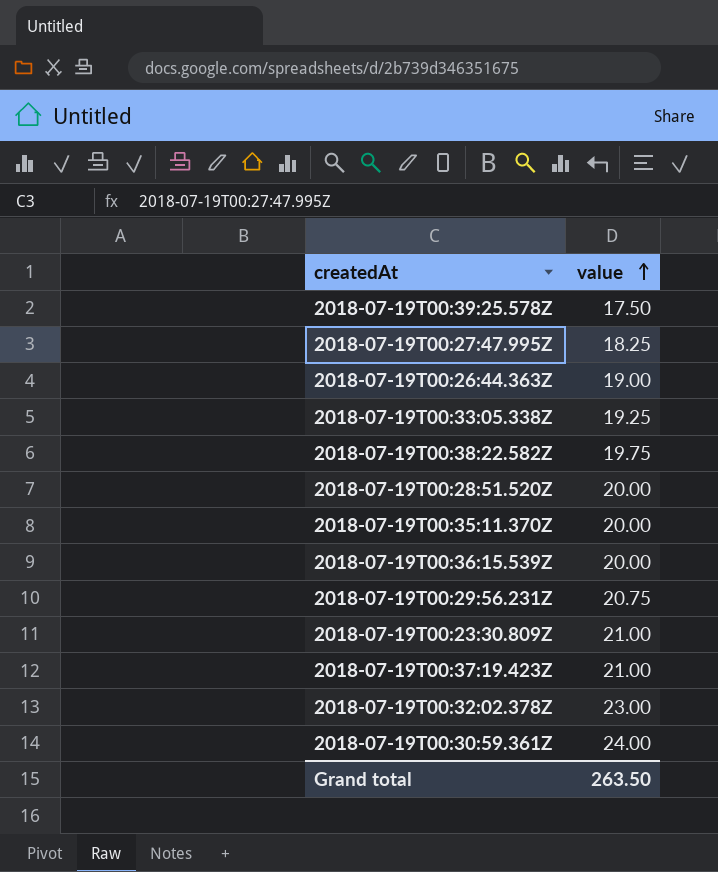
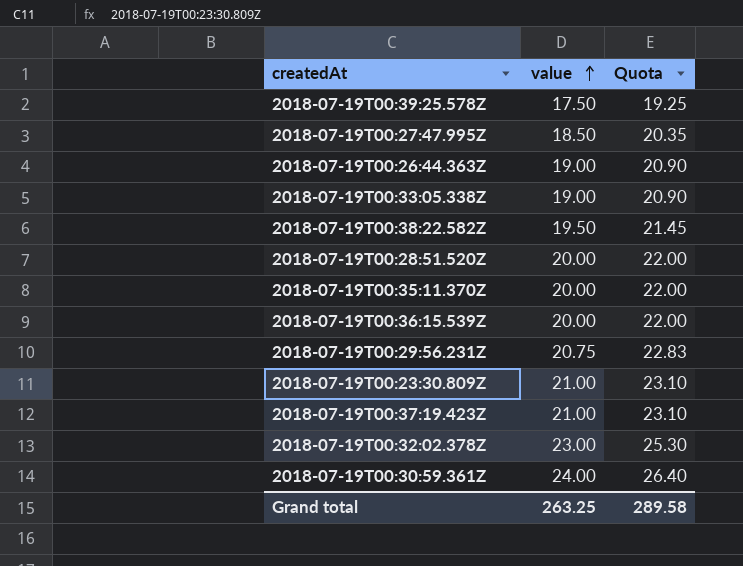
column Quota | formula: none -> [value] * 1.1
2018-07-19T00:27:47.995Z | value: 18.25 -> 18.50
2018-07-19T00:33:05.338Z | value: 19.25 -> 19.00
2018-07-19T00:38:22.582Z | value: 19.75 -> 19.50
Grand total | value: 263.50 -> 263.25

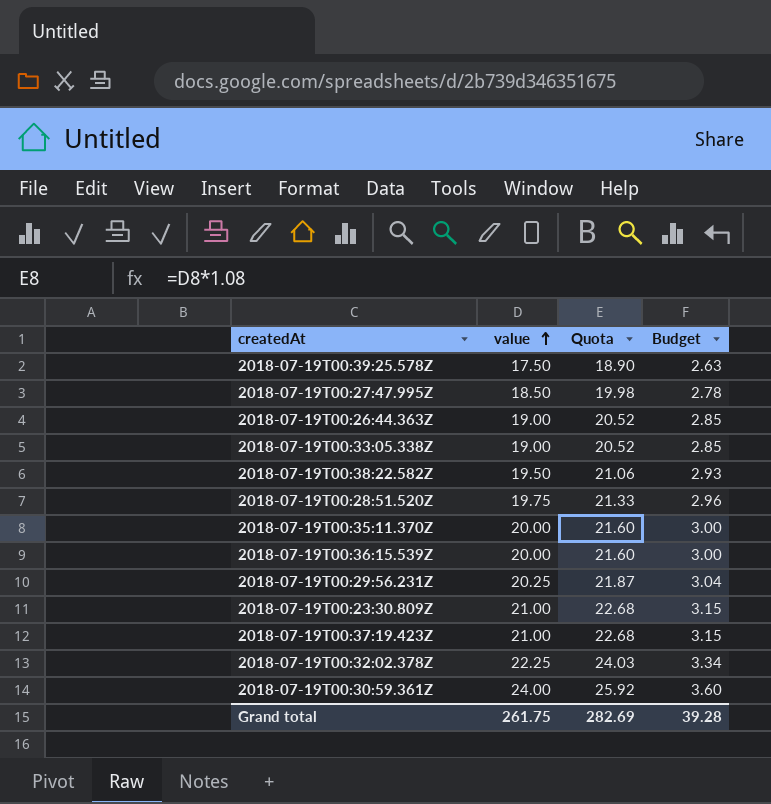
column Quota | formula: [value] * 1.1 -> [value] * 1.08
column Budget | formula: none -> [value] * 0.15
2018-07-19T00:28:51.520Z | value: 20.00 -> 19.75
2018-07-19T00:29:56.231Z | value: 20.75 -> 20.25
2018-07-19T00:32:02.378Z | value: 23.00 -> 22.25
Grand total | value: 263.25 -> 261.75
Grand total | Quota: 289.58 -> 282.69

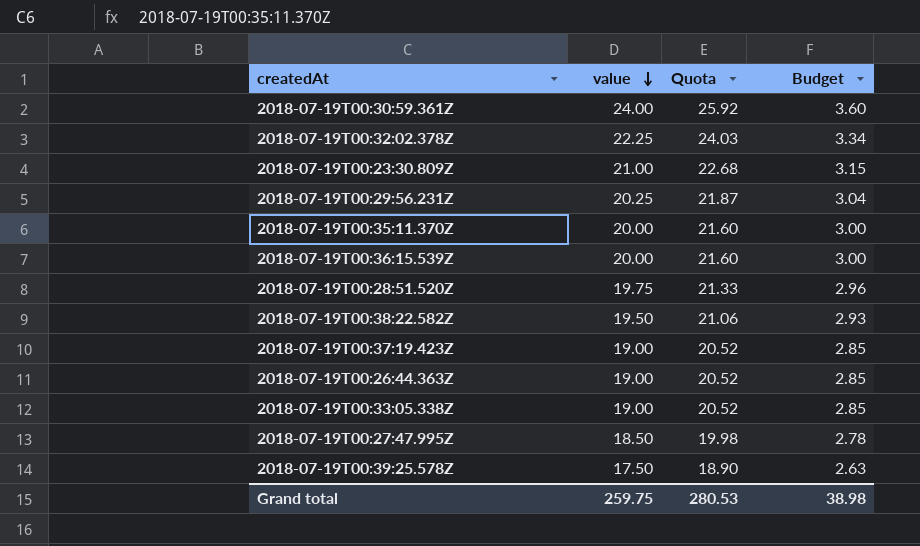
row order: value ascending -> value descending
2018-07-19T00:37:19.423Z | value: 21.00 -> 19.00
2018-07-19T00:37:19.423Z | Quota: 22.68 -> 20.52
2018-07-19T00:37:19.423Z | Budget: 3.15 -> 2.85
Grand total | value: 261.75 -> 259.75
Grand total | Quota: 282.69 -> 280.53
Grand total | Budget: 39.28 -> 38.98

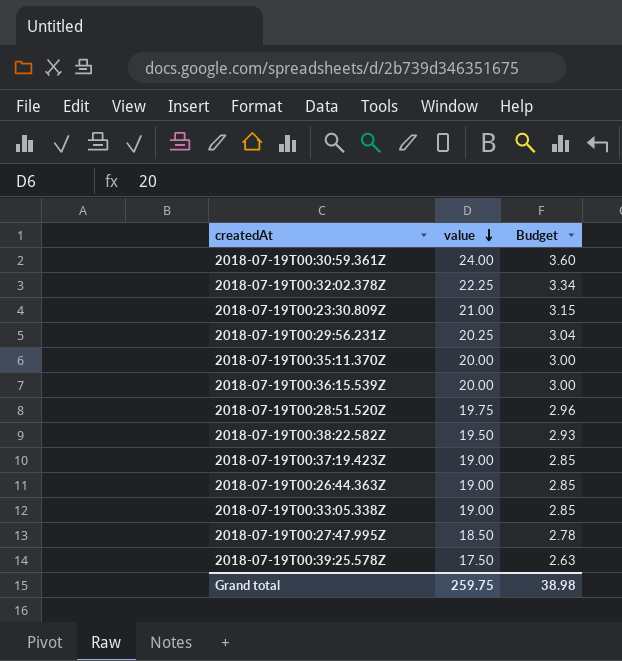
column Quota | formula: [value] * 1.08 -> none

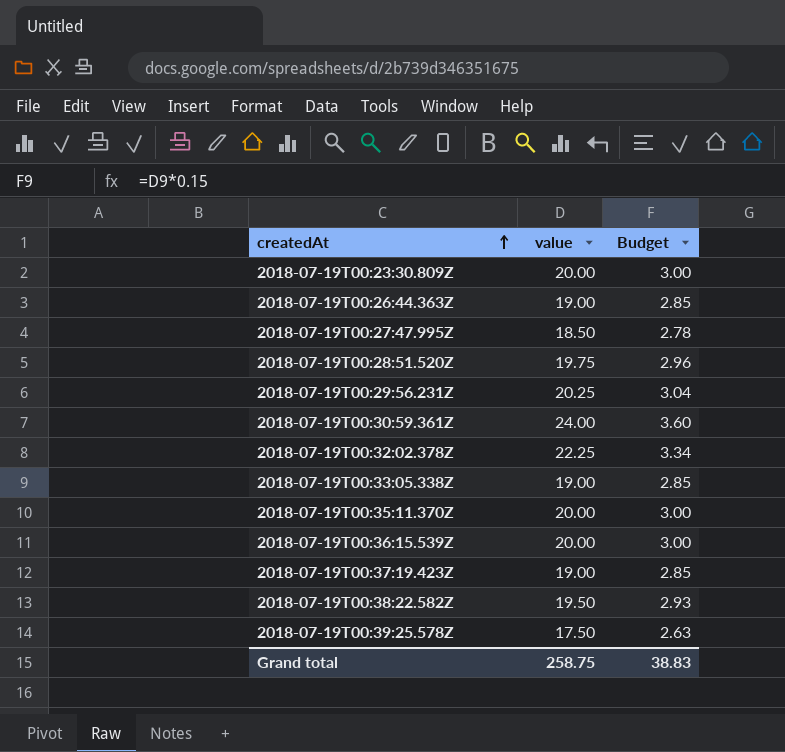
row order: value descending -> createdAt ascending
2018-07-19T00:23:30.809Z | value: 21.00 -> 20.00
2018-07-19T00:23:30.809Z | Budget: 3.15 -> 3.00
Grand total | value: 259.75 -> 258.75
Grand total | Budget: 38.98 -> 38.83

